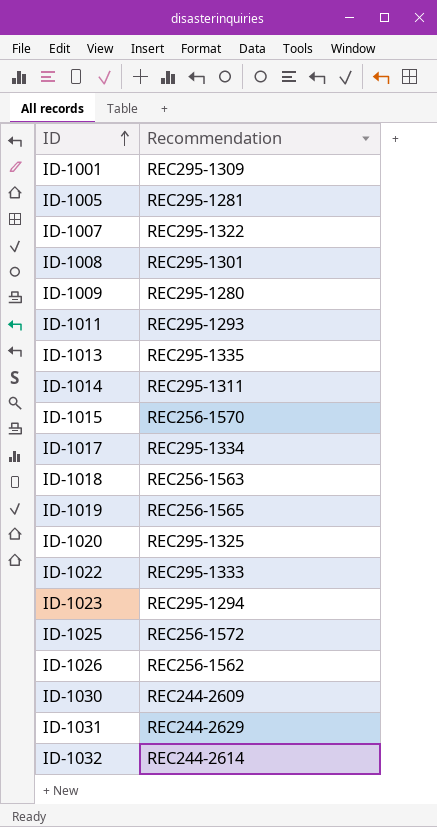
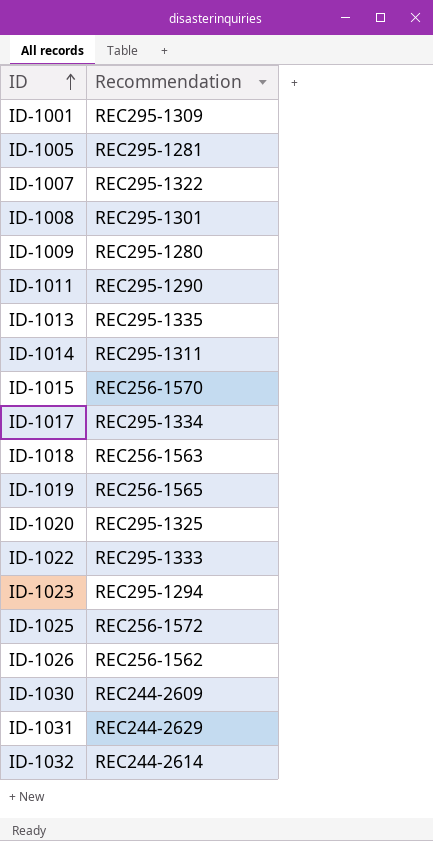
ID-1011 | Recommendation: REC295-1293 -> REC295-1290

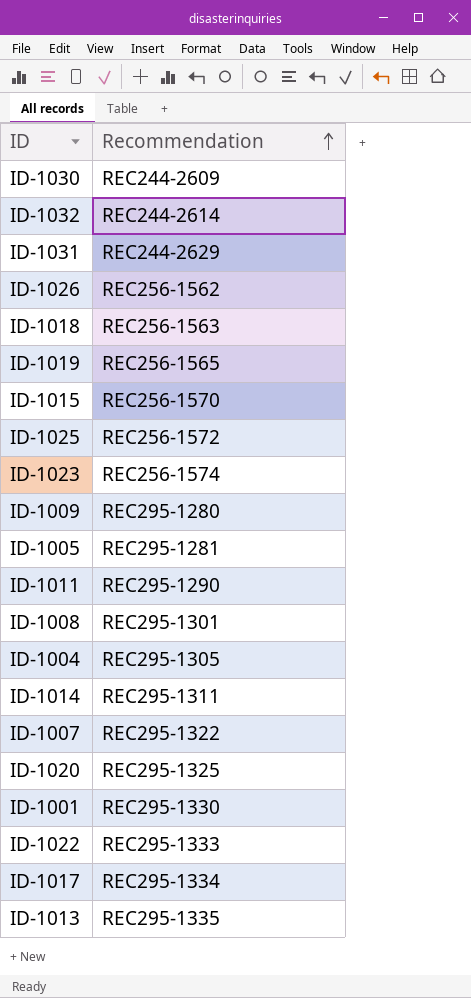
row order: ID ascending -> Recommendation ascending
ID-1023 | Recommendation: REC295-1294 -> REC256-1574
row ID-1004: none -> REC295-1305
ID-1001 | Recommendation: REC295-1309 -> REC295-1330

